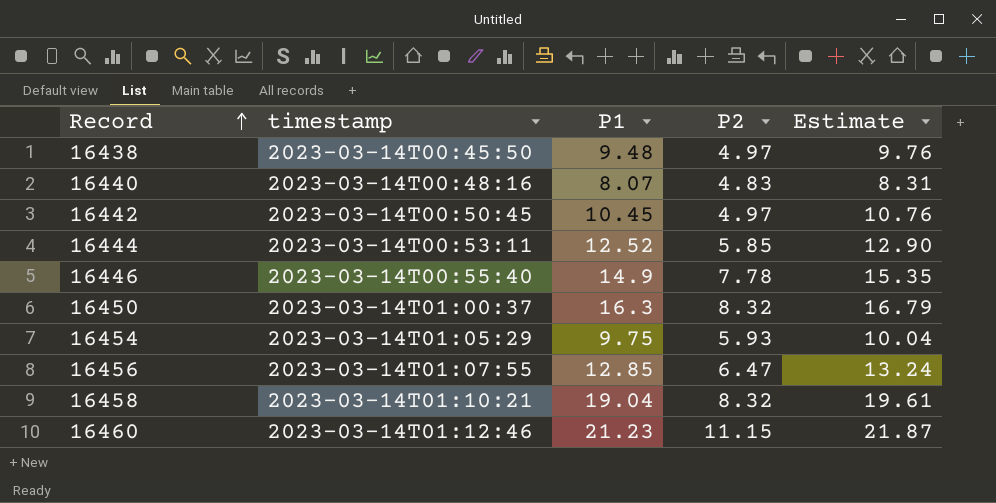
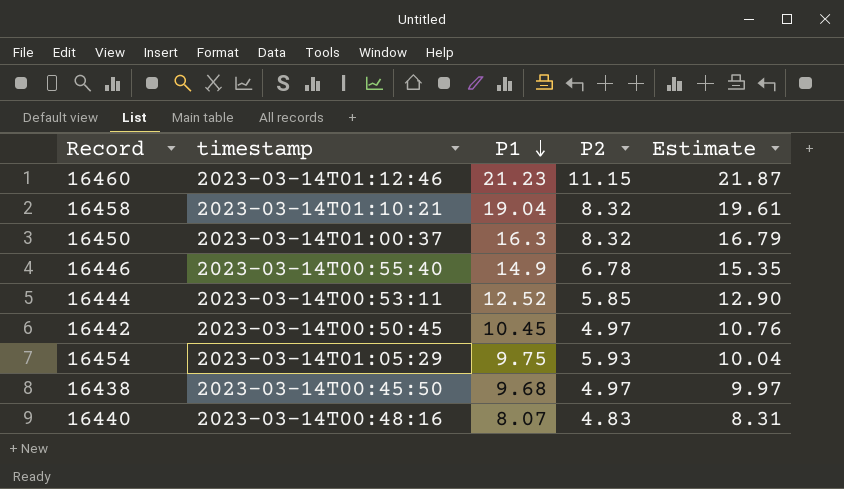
row order: Record ascending -> P1 descending
row 16456: 2023-03-14T01:07:55 | 12.85 | 6.47 | 13.24 -> none
16446 | P2: 7.78 -> 6.78
16438 | P1: 9.48 -> 9.68
16438 | Estimate: 9.76 -> 9.97

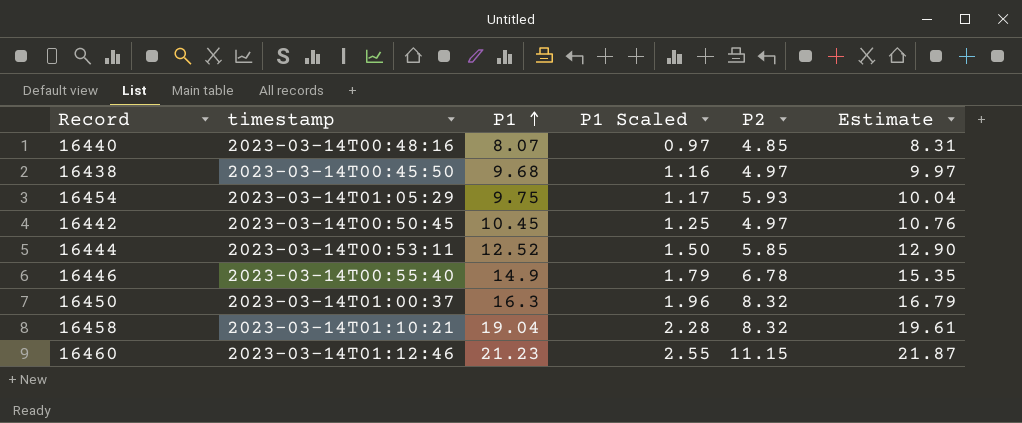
row order: P1 descending -> P1 ascending
column P1 Scaled | formula: none -> [P1] * 0.12
16440 | P2: 4.83 -> 4.85

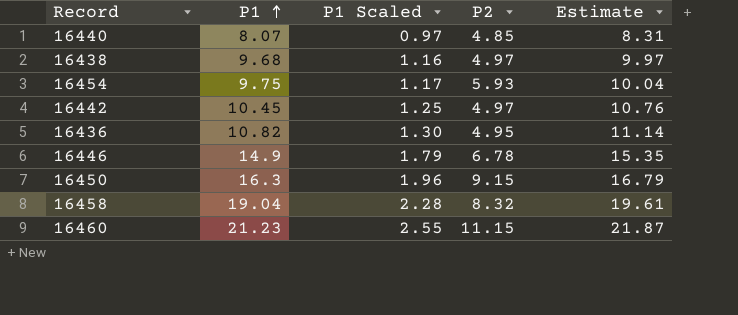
column timestamp | position: 2 -> none
row 16444: 2023-03-14T00:53:11 | 12.52 | 1.50 | 5.85 | 12.90 -> none
row 16436: none -> 10.82 | 1.30 | 4.95 | 11.14
16450 | P2: 8.32 -> 9.15

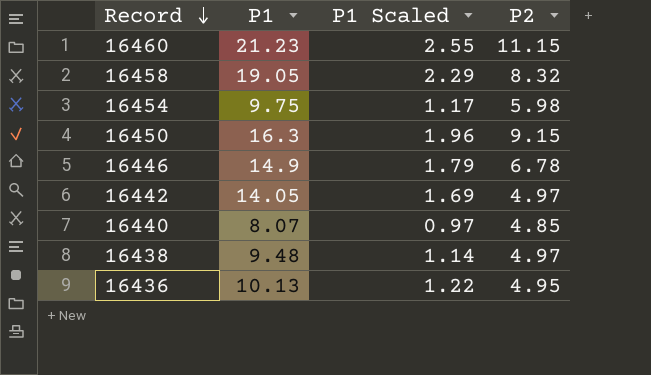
row order: P1 ascending -> Record descending
column Estimate | formula: [P1] * 1.03 -> none
16458 | P1: 19.04 -> 19.05
16458 | P1 Scaled: 2.28 -> 2.29
16454 | P2: 5.93 -> 5.98
16442 | P1: 10.45 -> 14.05
16442 | P1 Scaled: 1.25 -> 1.69
16438 | P1: 9.68 -> 9.48
16438 | P1 Scaled: 1.16 -> 1.14
16436 | P1: 10.82 -> 10.13
16436 | P1 Scaled: 1.30 -> 1.22

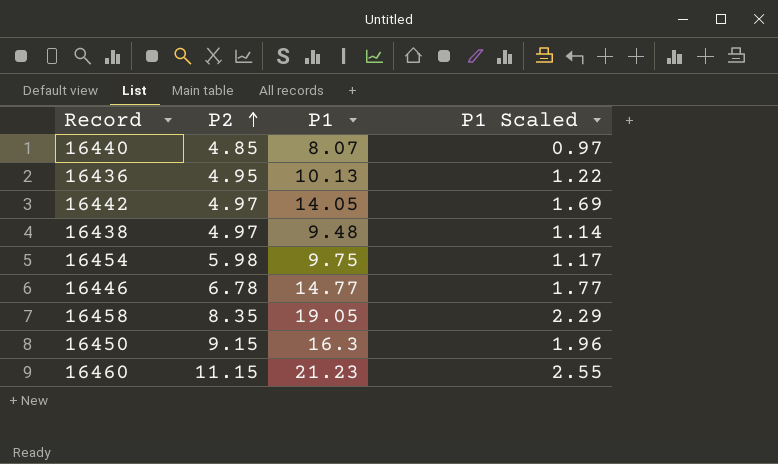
row order: Record descending -> P2 ascending
column P2 | position: 4 -> 2
16446 | P1: 14.9 -> 14.77
16446 | P1 Scaled: 1.79 -> 1.77
16458 | P2: 8.32 -> 8.35

